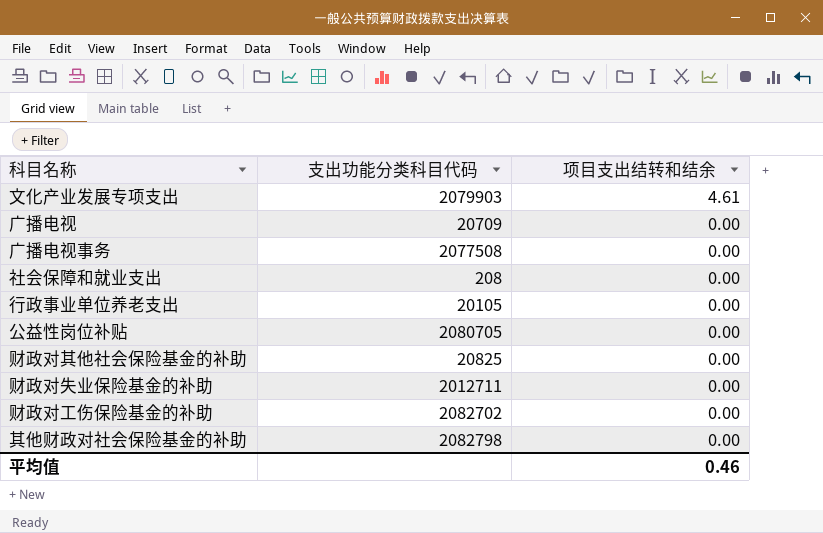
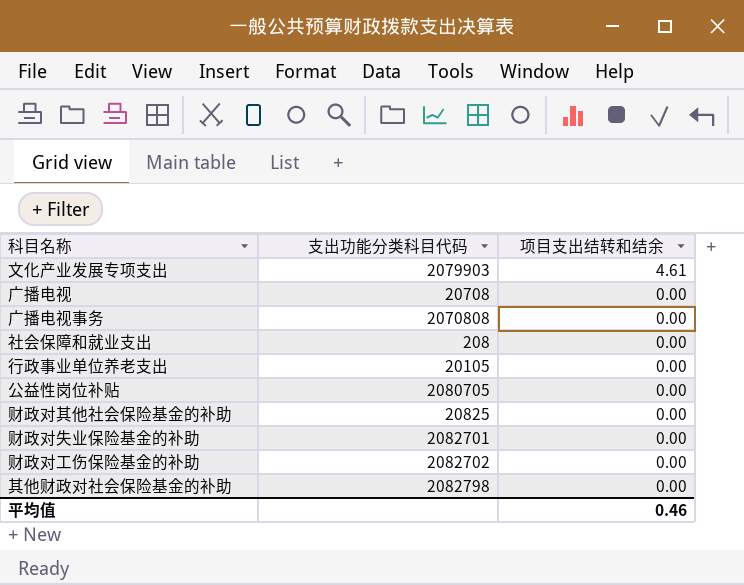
广播电视 | 支出功能分类科目代码: 20709 -> 20708
广播电视事务 | 支出功能分类科目代码: 2077508 -> 2070808
财政对失业保险基金的补助 | 支出功能分类科目代码: 2012711 -> 2082701

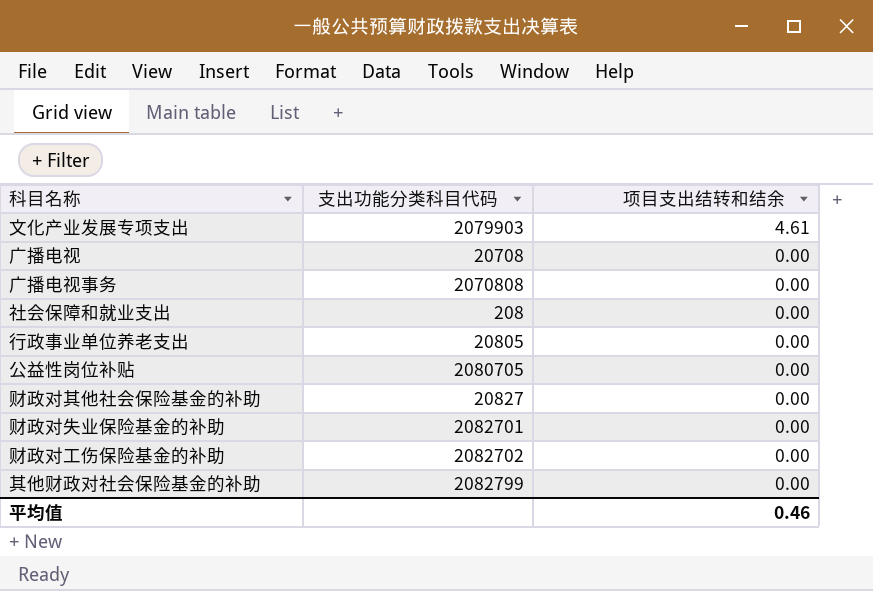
行政事业单位养老支出 | 支出功能分类科目代码: 20105 -> 20805
财政对其他社会保险基金的补助 | 支出功能分类科目代码: 20825 -> 20827
其他财政对社会保险基金的补助 | 支出功能分类科目代码: 2082798 -> 2082799

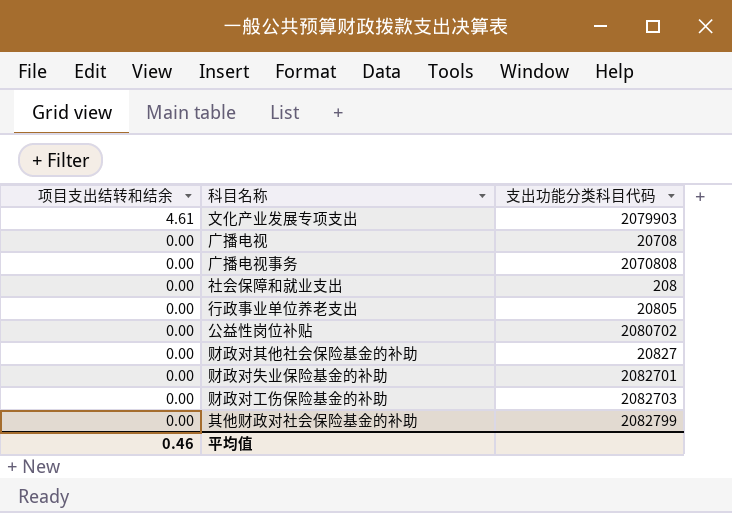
column 项目支出结转和结余 | position: 3 -> 1
公益性岗位补贴 | 支出功能分类科目代码: 2080705 -> 2080702
财政对工伤保险基金的补助 | 支出功能分类科目代码: 2082702 -> 2082703

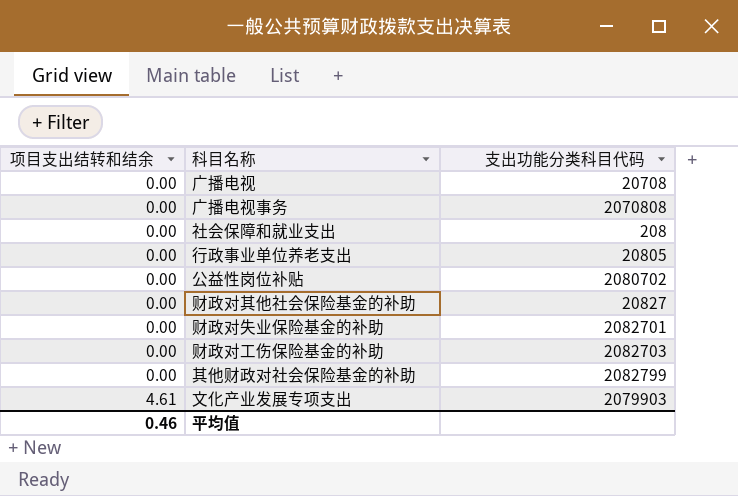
row order: 项目支出结转和结余 descending -> 项目支出结转和结余 ascending

